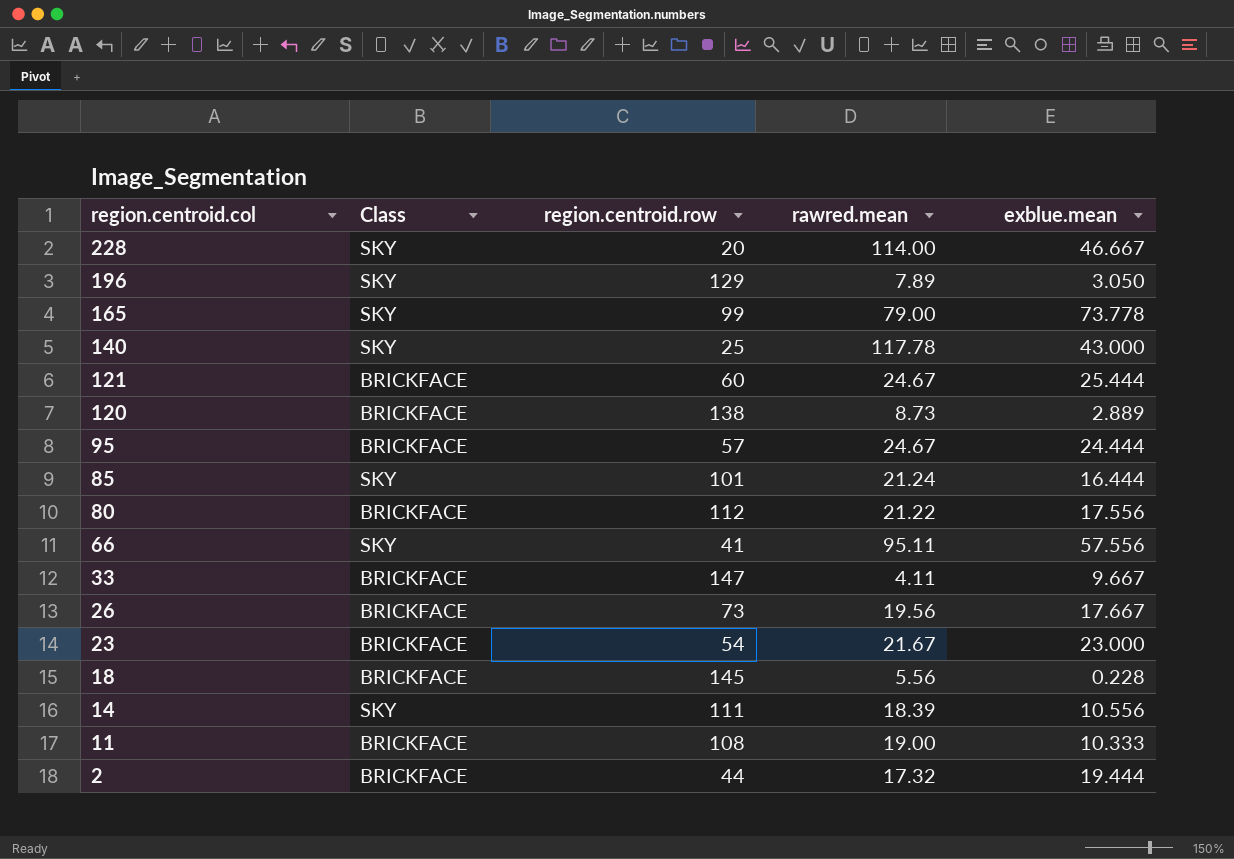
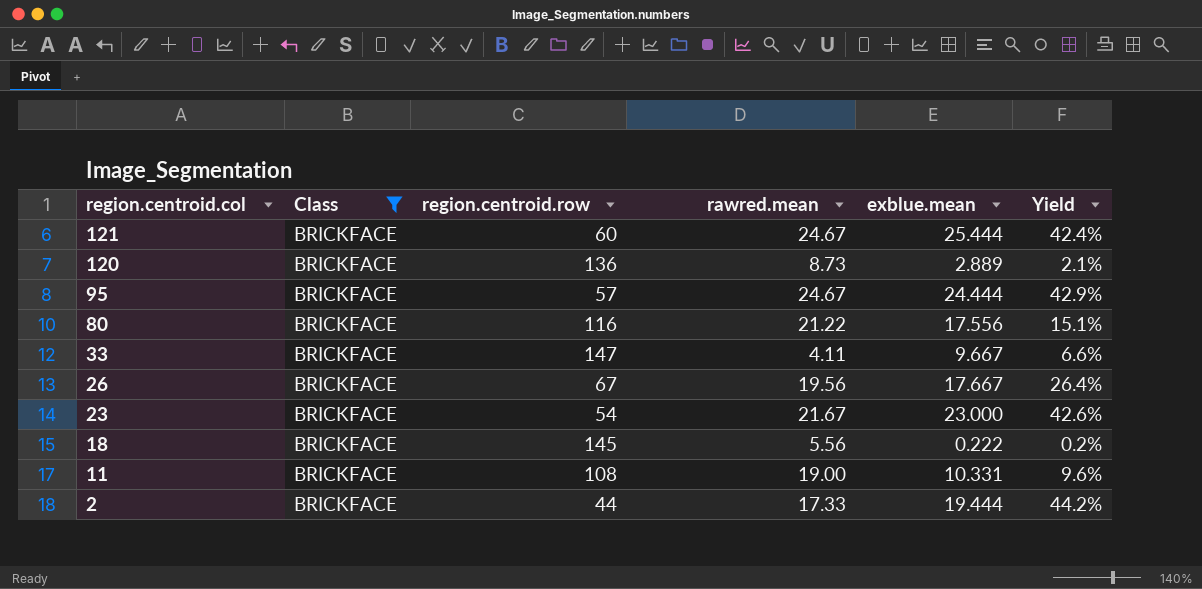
filter: none -> Class = BRICKFACE
column Yield | formula: none -> [exblue.mean] / [region.centroid.row]
120 | region.centroid.row: 138 -> 136
80 | region.centroid.row: 112 -> 116
26 | region.centroid.row: 73 -> 67
18 | exblue.mean: 0.228 -> 0.222
11 | exblue.mean: 10.333 -> 10.331
2 | rawred.mean: 17.32 -> 17.33

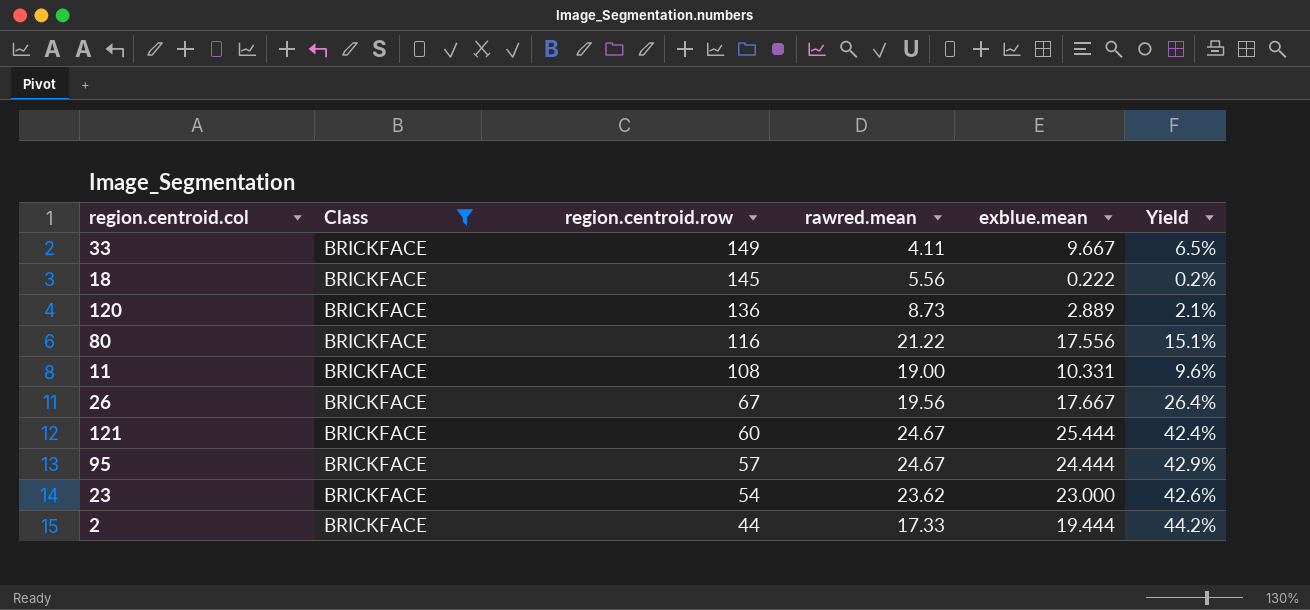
row order: region.centroid.col descending -> region.centroid.row descending
33 | region.centroid.row: 147 -> 149
33 | Yield: 6.6% -> 6.5%
23 | rawred.mean: 21.67 -> 23.62

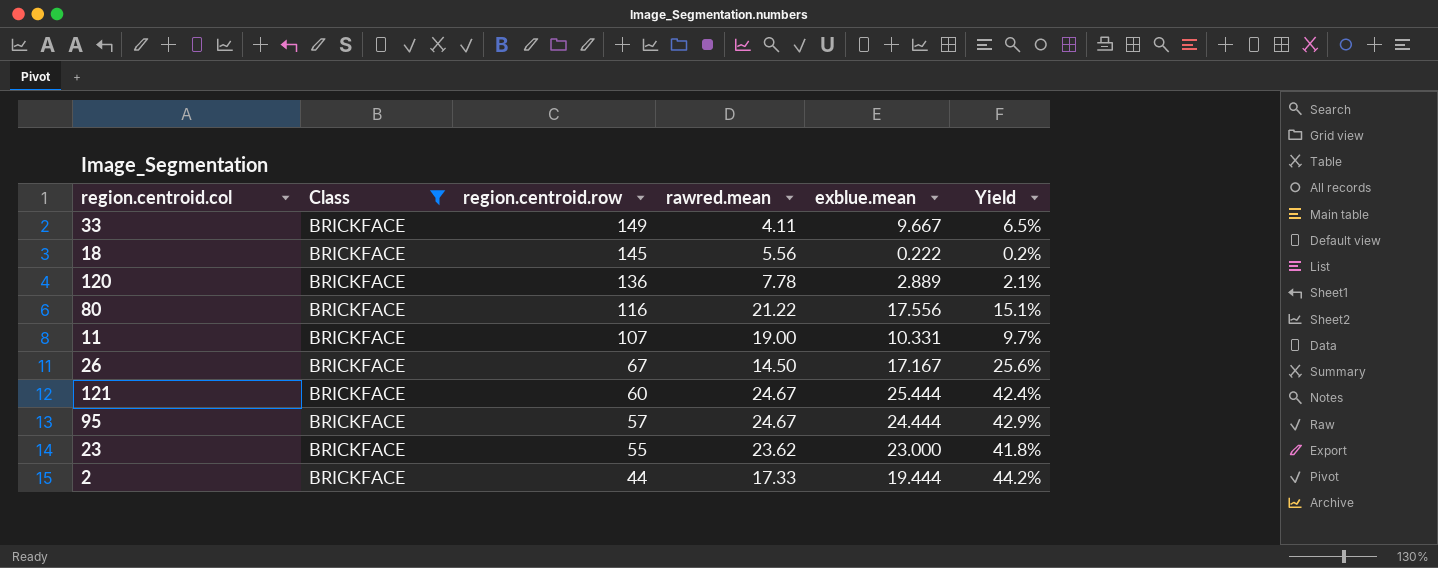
120 | rawred.mean: 8.73 -> 7.78
11 | region.centroid.row: 108 -> 107
11 | Yield: 9.6% -> 9.7%
26 | rawred.mean: 19.56 -> 14.50
26 | exblue.mean: 17.667 -> 17.167
26 | Yield: 26.4% -> 25.6%
23 | region.centroid.row: 54 -> 55
23 | Yield: 42.6% -> 41.8%

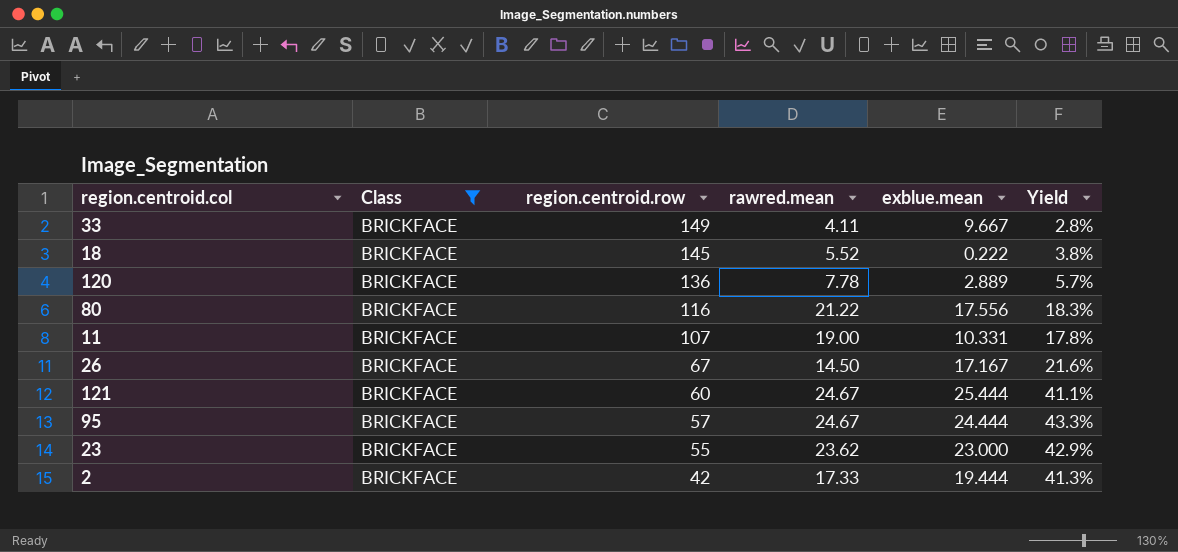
column Yield | formula: [exblue.mean] / [region.centroid.row] -> [rawred.mean] / [region.centroid.row]
18 | rawred.mean: 5.56 -> 5.52
2 | region.centroid.row: 44 -> 42

